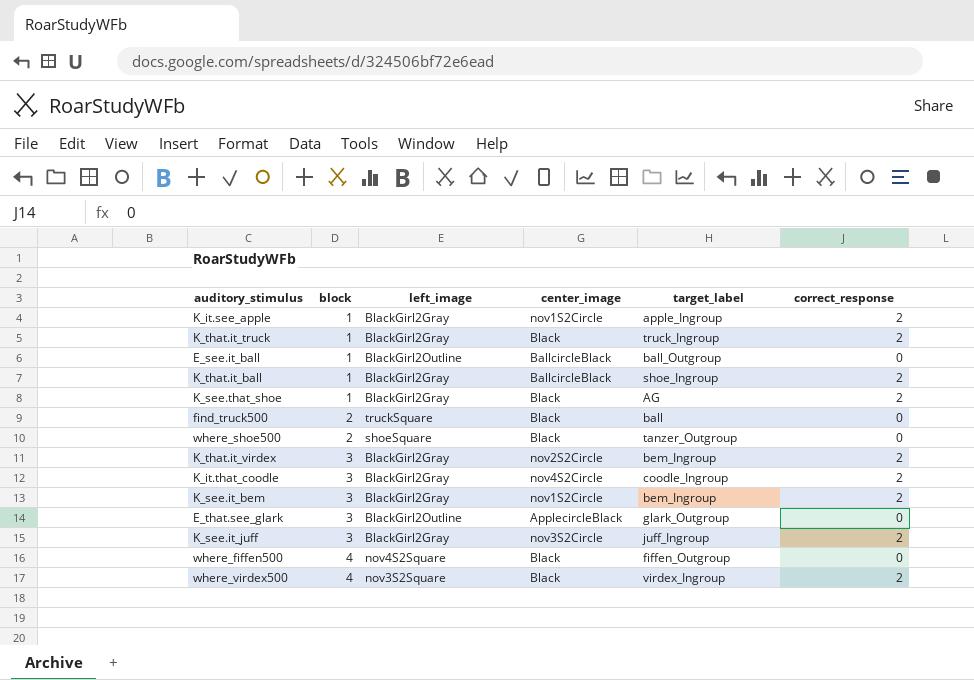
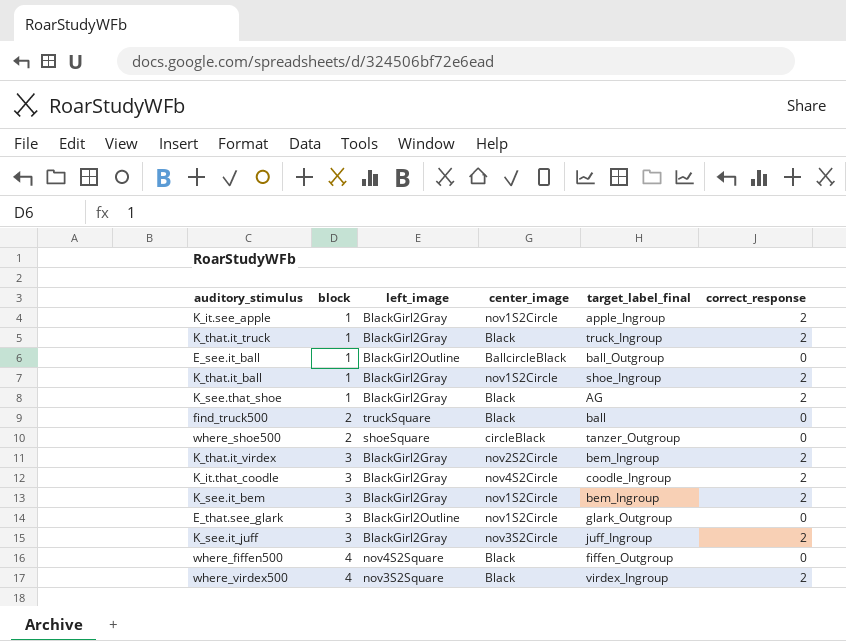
column name: target_label -> target_label_final
K_that.it_ball | center_image: BallcircleBlack -> nov1S2Circle
where_shoe500 | center_image: Black -> circleBlack
E_that.see_glark | center_image: ApplecircleBlack -> nov1S2Circle

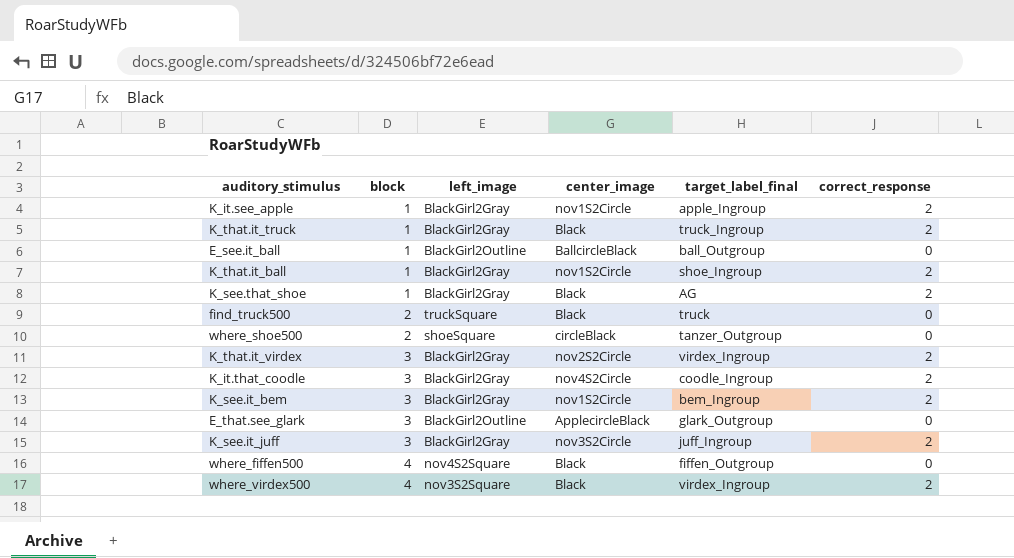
find_truck500 | target_label_final: ball -> truck
K_that.it_virdex | target_label_final: bem_Ingroup -> virdex_Ingroup
E_that.see_glark | center_image: nov1S2Circle -> ApplecircleBlack

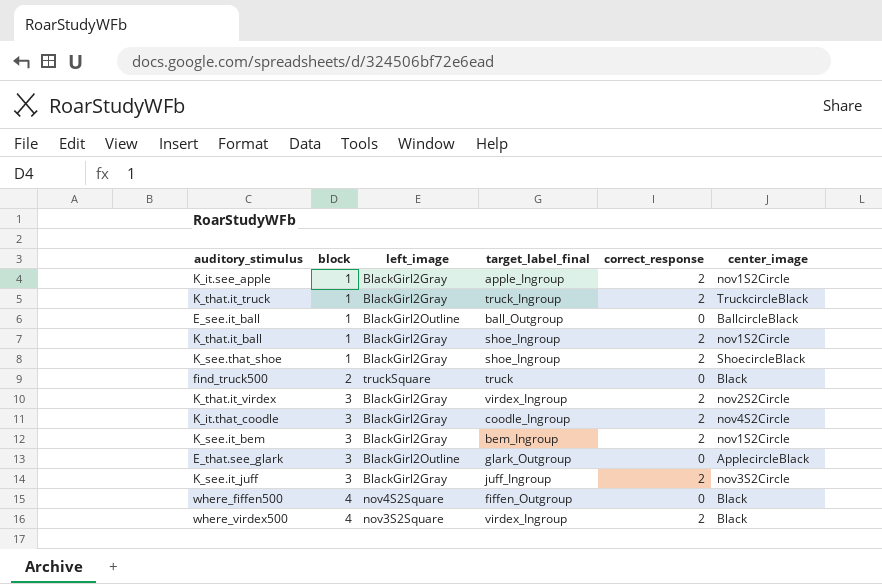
column center_image | position: 4 -> 6
row where_shoe500: 2 | shoeSquare | circleBlack | tanzer_Outgroup | 0 -> none
K_that.it_truck | center_image: Black -> TruckcircleBlack
K_see.that_shoe | target_label_final: AG -> shoe_Ingroup
K_see.that_shoe | center_image: Black -> ShoecircleBlack

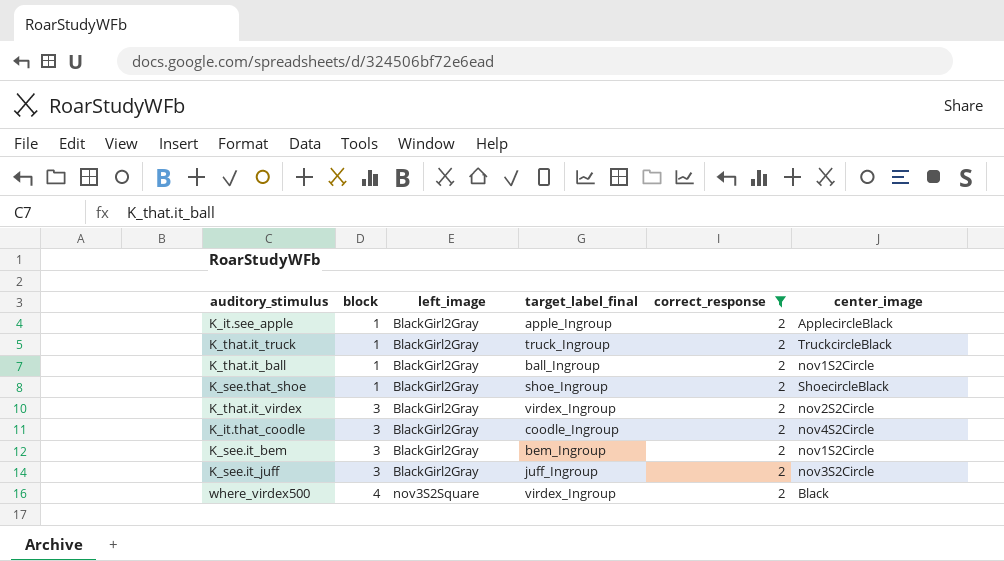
filter: none -> correct_response = 2
K_it.see_apple | center_image: nov1S2Circle -> ApplecircleBlack
K_that.it_ball | target_label_final: shoe_Ingroup -> ball_Ingroup

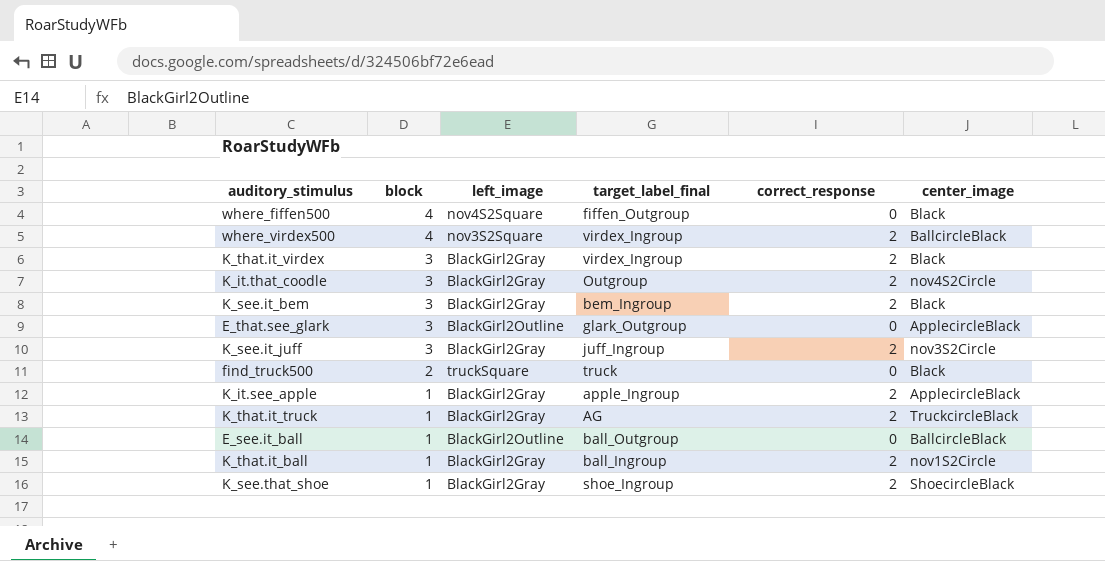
filter: correct_response = 2 -> none
row order: block ascending -> block descending
where_virdex500 | center_image: Black -> BallcircleBlack
K_that.it_virdex | center_image: nov2S2Circle -> Black
K_it.that_coodle | target_label_final: coodle_Ingroup -> Outgroup
K_see.it_bem | center_image: nov1S2Circle -> Black
K_that.it_truck | target_label_final: truck_Ingroup -> AG

